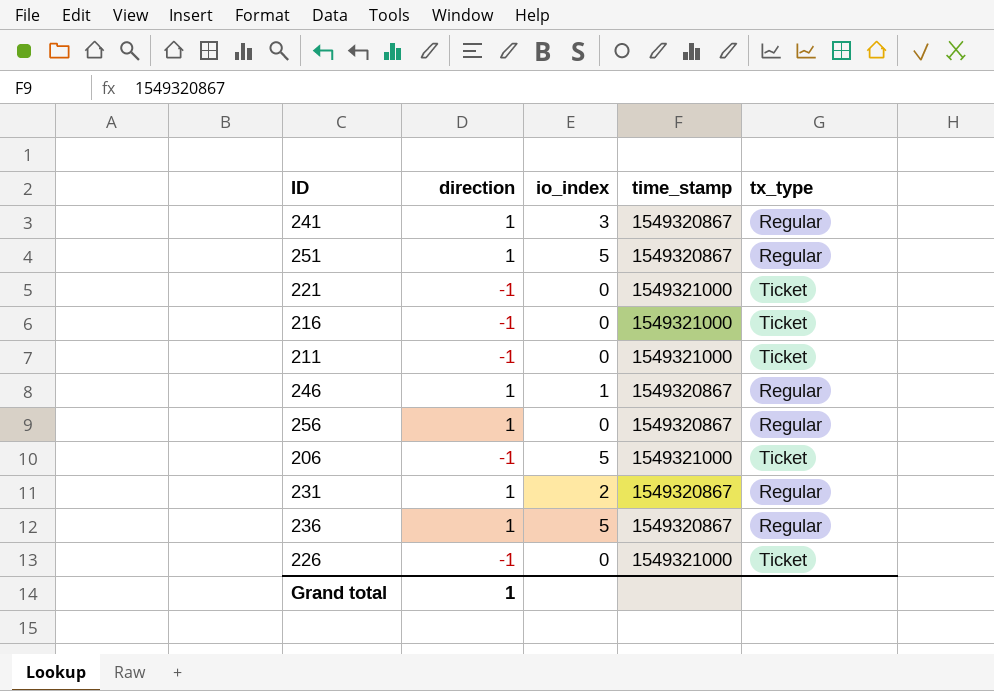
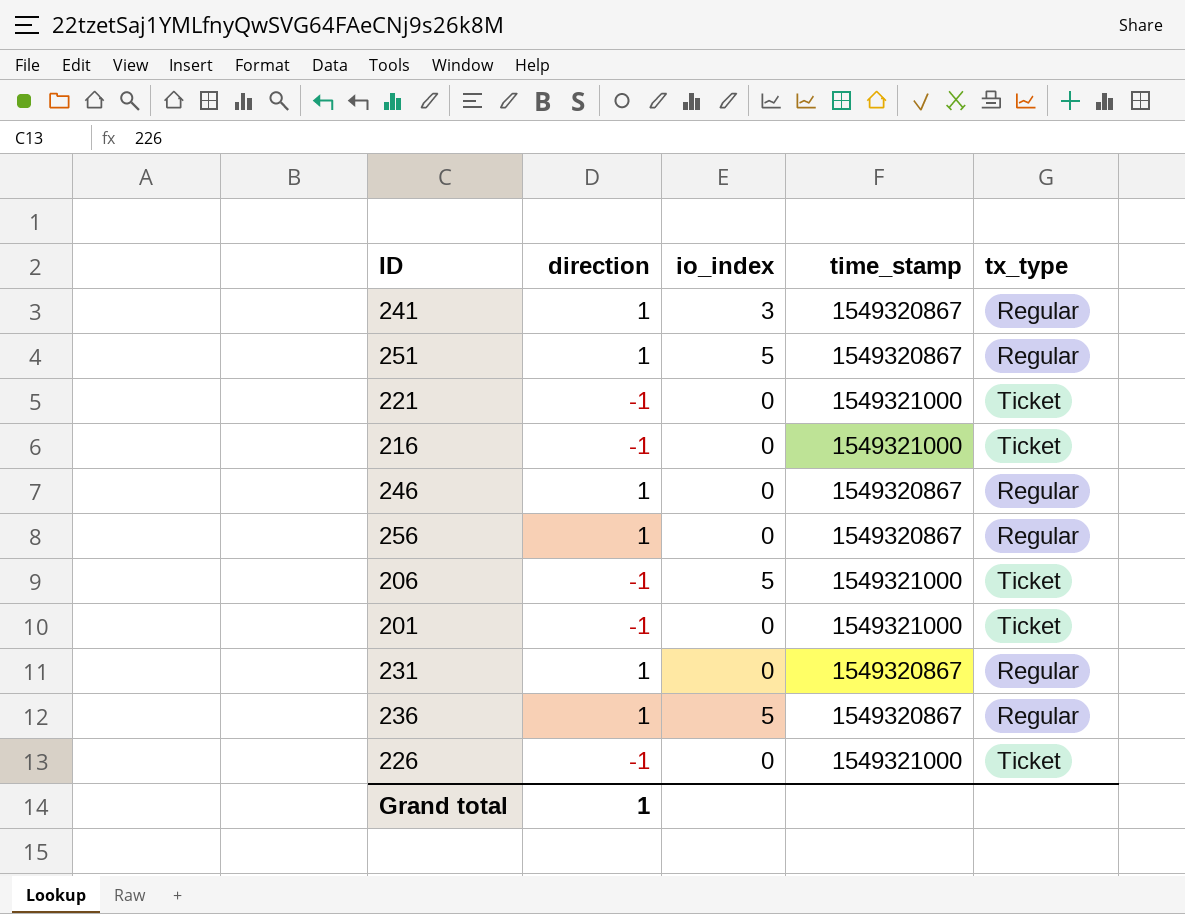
row 211: -1 | 0 | 1549321000 | Ticket -> none
246 | io_index: 1 -> 0
row 201: none -> -1 | 0 | 1549321000 | Ticket
231 | io_index: 2 -> 0

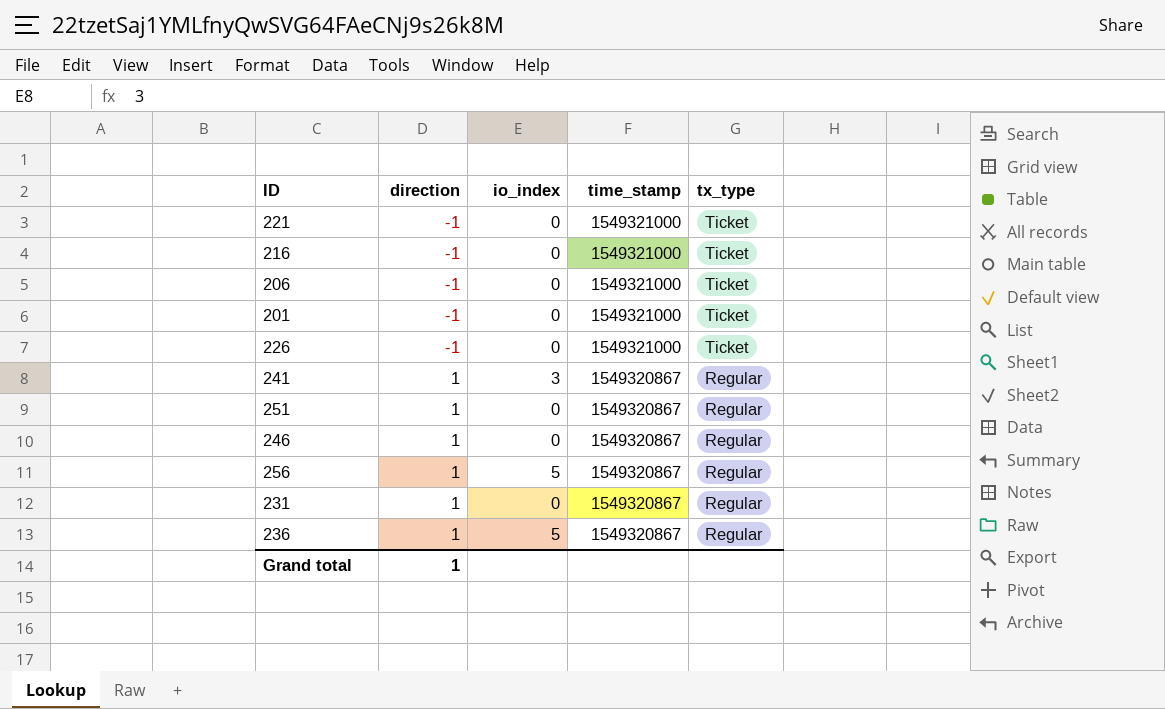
row order: none -> direction ascending
206 | io_index: 5 -> 0
251 | io_index: 5 -> 0
256 | io_index: 0 -> 5

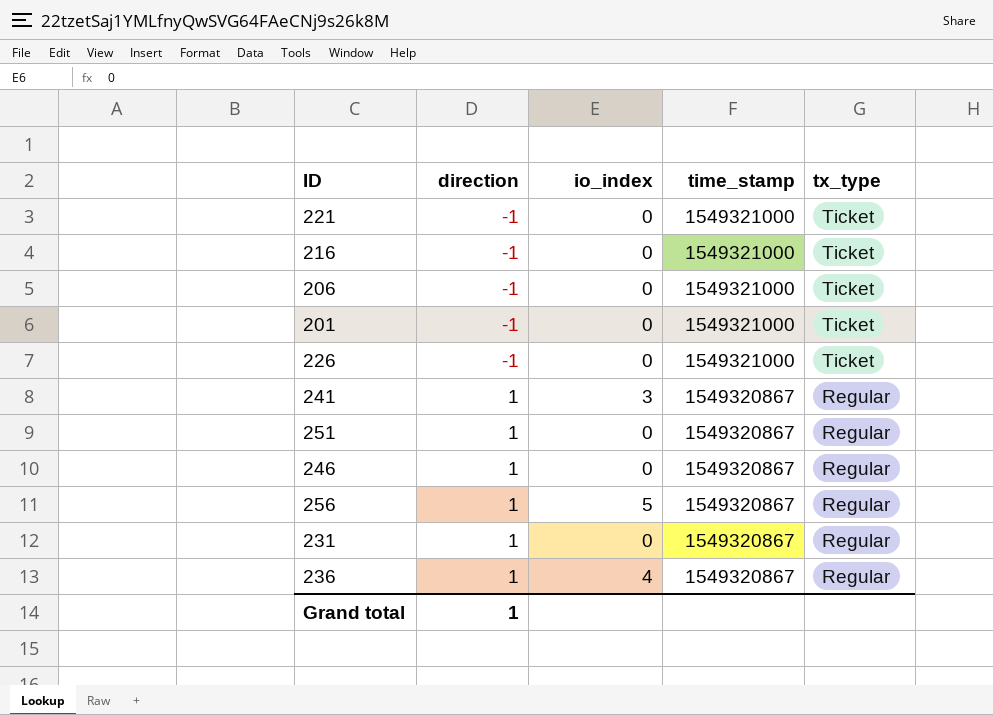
236 | io_index: 5 -> 4

